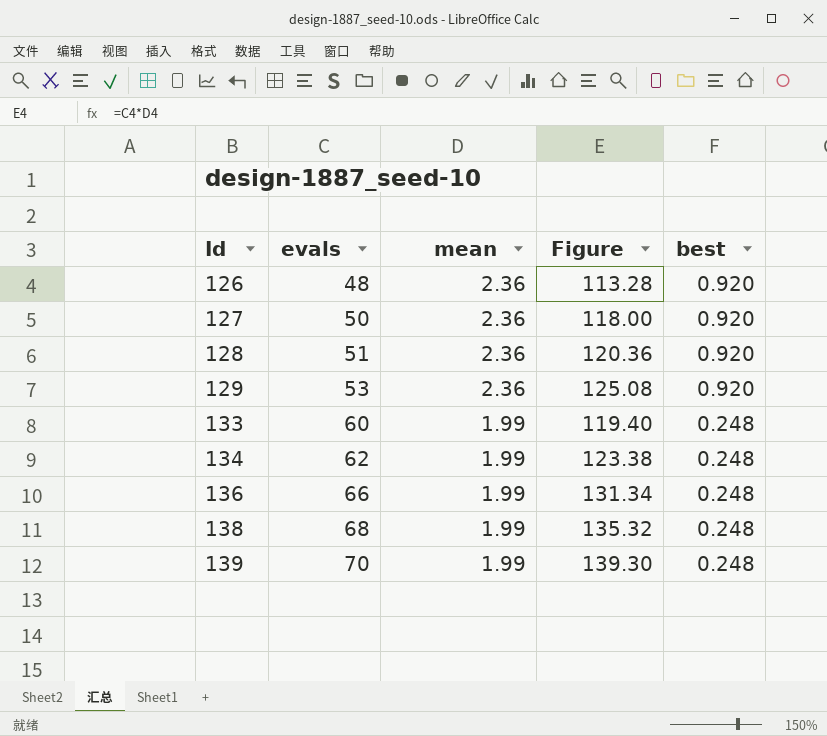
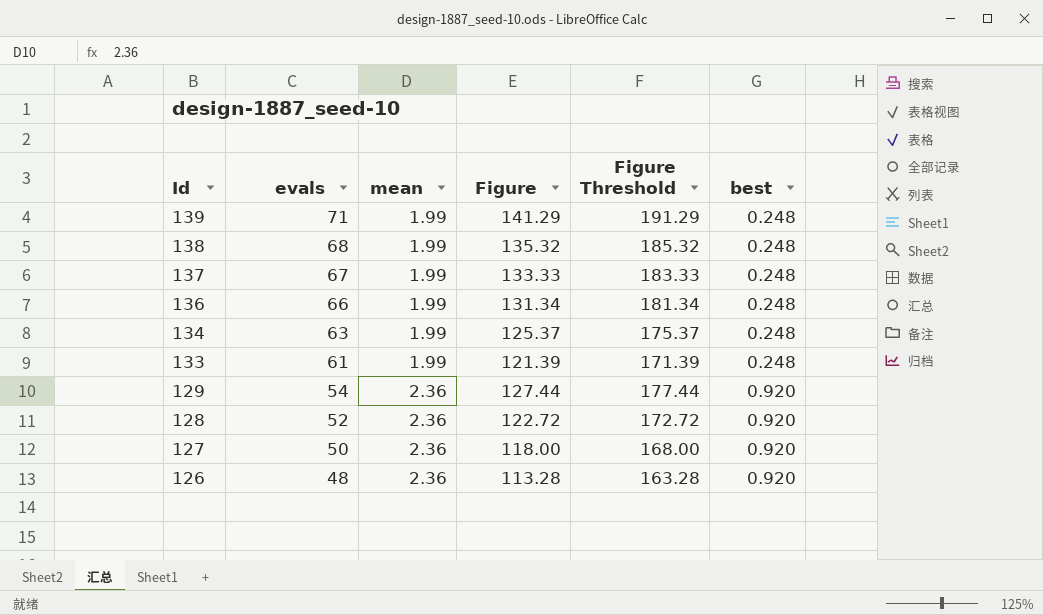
row order: Id ascending -> Id descending
column Figure Threshold | formula: none -> [Figure] + 50
139 | evals: 70 -> 71
139 | Figure: 139.30 -> 141.29
row 137: none -> 67 | 1.99 | 133.33 | 183.33 | 0.248
134 | evals: 62 -> 63
134 | Figure: 123.38 -> 125.37
133 | evals: 60 -> 61
133 | Figure: 119.40 -> 121.39
129 | evals: 53 -> 54
129 | Figure: 125.08 -> 127.44
128 | evals: 51 -> 52
128 | Figure: 120.36 -> 122.72

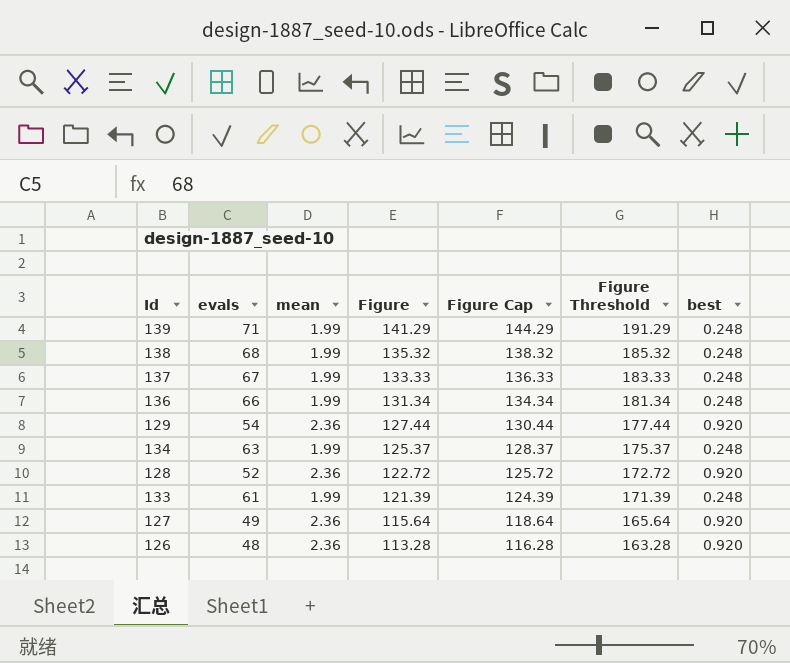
row order: Id descending -> Figure descending
column Figure Cap | formula: none -> [Figure] + 3
127 | evals: 50 -> 49
127 | Figure: 118.00 -> 115.64
127 | Figure Threshold: 168.00 -> 165.64

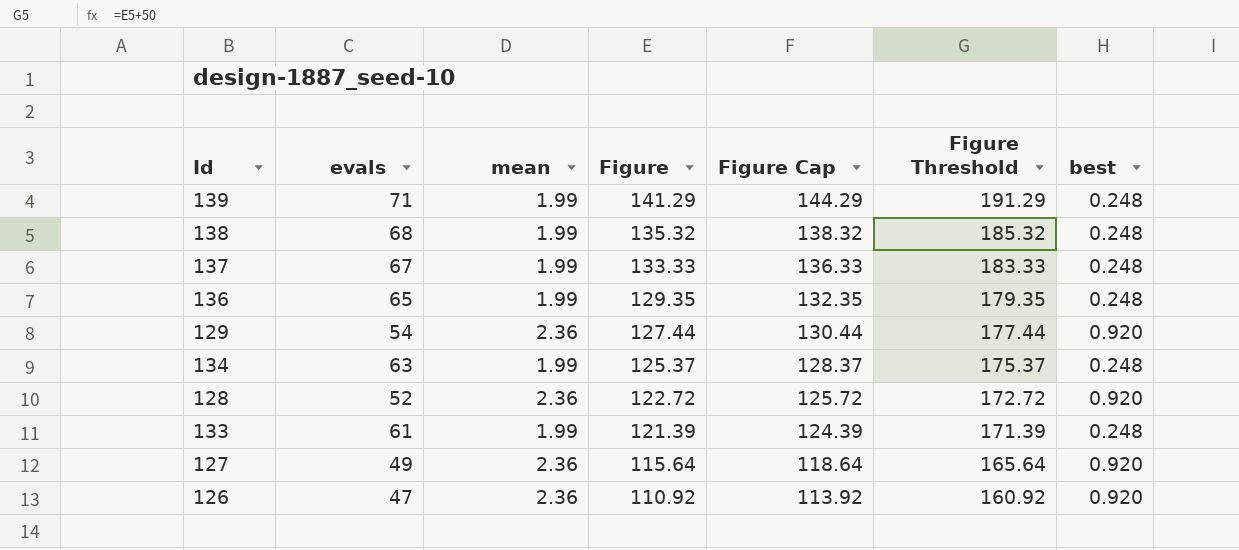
136 | evals: 66 -> 65
136 | Figure: 131.34 -> 129.35
136 | Figure Cap: 134.34 -> 132.35
136 | Figure Threshold: 181.34 -> 179.35
126 | evals: 48 -> 47
126 | Figure: 113.28 -> 110.92
126 | Figure Cap: 116.28 -> 113.92
126 | Figure Threshold: 163.28 -> 160.92

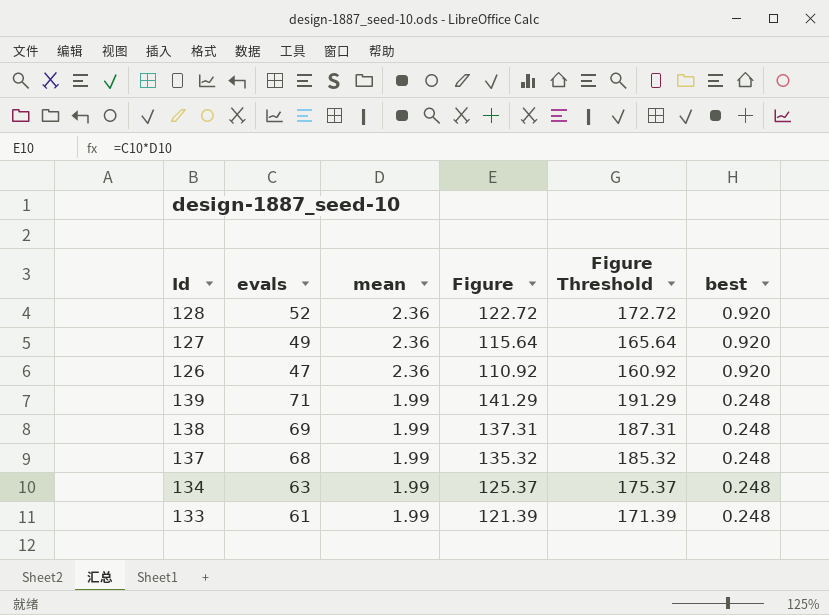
row order: Figure descending -> mean descending
column Figure Cap | formula: [Figure] + 3 -> none
row 136: 65 | 1.99 | 129.35 | 132.35 | 179.35 | 0.248 -> none
row 129: 54 | 2.36 | 127.44 | 130.44 | 177.44 | 0.920 -> none
138 | evals: 68 -> 69
138 | Figure: 135.32 -> 137.31
138 | Figure Threshold: 185.32 -> 187.31
137 | evals: 67 -> 68
137 | Figure: 133.33 -> 135.32
137 | Figure Threshold: 183.33 -> 185.32

